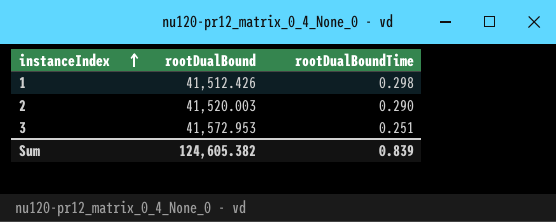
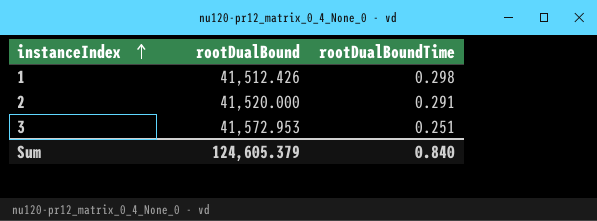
2 | rootDualBound: 41,520.003 -> 41,520.000
2 | rootDualBoundTime: 0.290 -> 0.291
Sum | rootDualBound: 124,605.382 -> 124,605.379
Sum | rootDualBoundTime: 0.839 -> 0.840

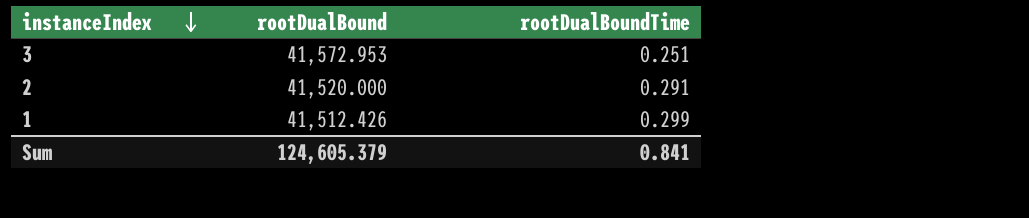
row order: instanceIndex ascending -> instanceIndex descending
1 | rootDualBoundTime: 0.298 -> 0.299
Sum | rootDualBoundTime: 0.840 -> 0.841

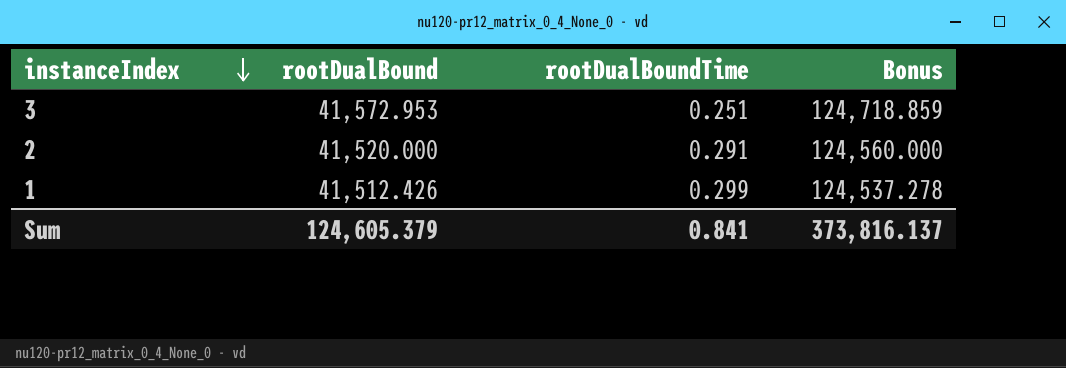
column Bonus | formula: none -> [rootDualBound] * 3

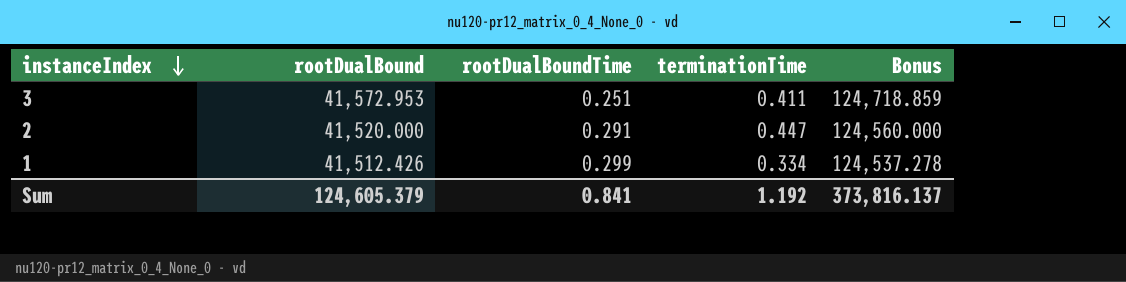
column terminationTime | position: none -> 4

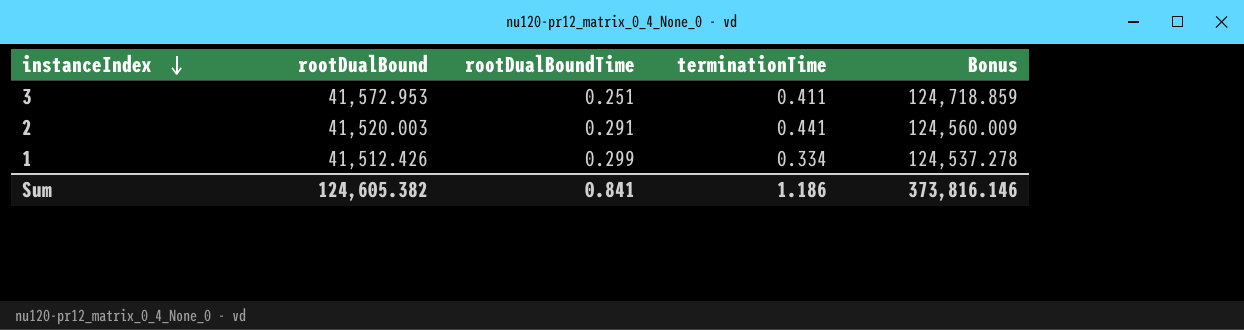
2 | rootDualBound: 41,520.000 -> 41,520.003
2 | terminationTime: 0.447 -> 0.441
2 | Bonus: 124,560.000 -> 124,560.009
Sum | rootDualBound: 124,605.379 -> 124,605.382
Sum | terminationTime: 1.192 -> 1.186
Sum | Bonus: 373,816.137 -> 373,816.146

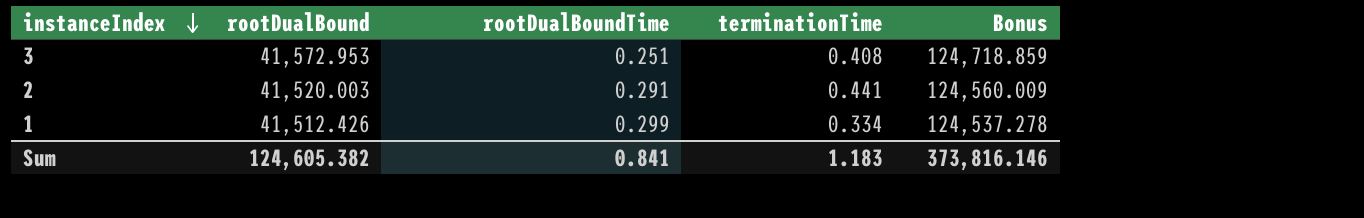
3 | terminationTime: 0.411 -> 0.408
Sum | terminationTime: 1.186 -> 1.183

